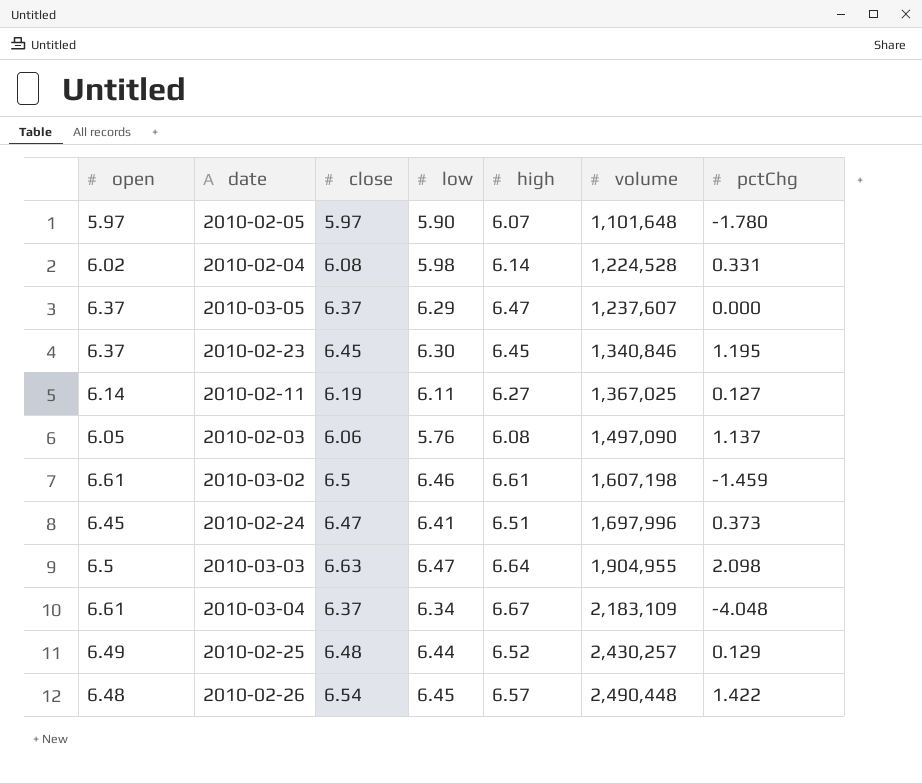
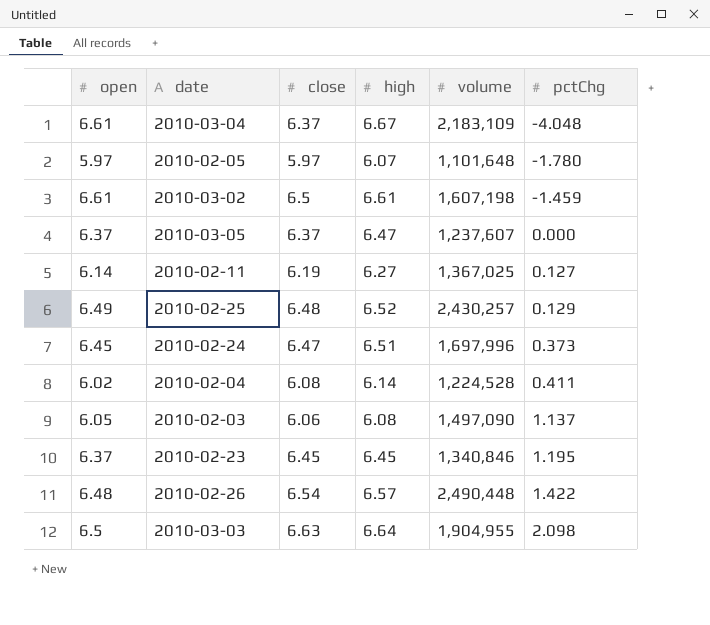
row order: volume ascending -> pctChg ascending
column low | position: 4 -> none
2010-02-04 | pctChg: 0.331 -> 0.411

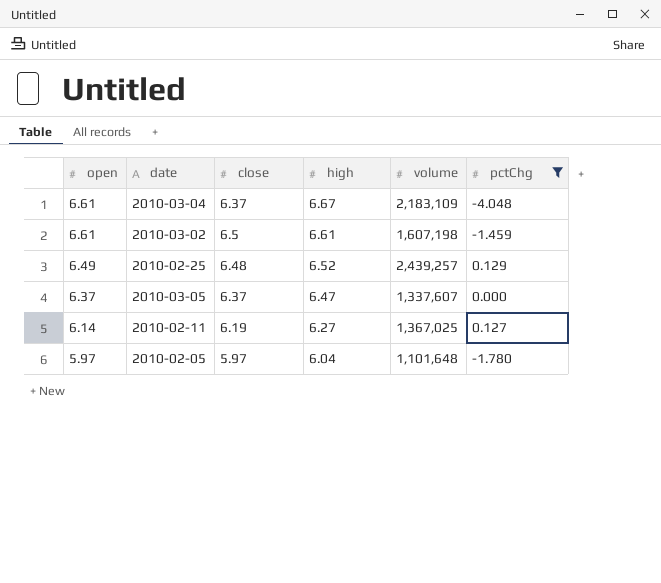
filter: none -> pctChg <= 0.129
row order: pctChg ascending -> open descending
2010-02-25 | volume: 2,430,257 -> 2,439,257
2010-03-05 | volume: 1,237,607 -> 1,337,607
2010-02-05 | high: 6.07 -> 6.04

